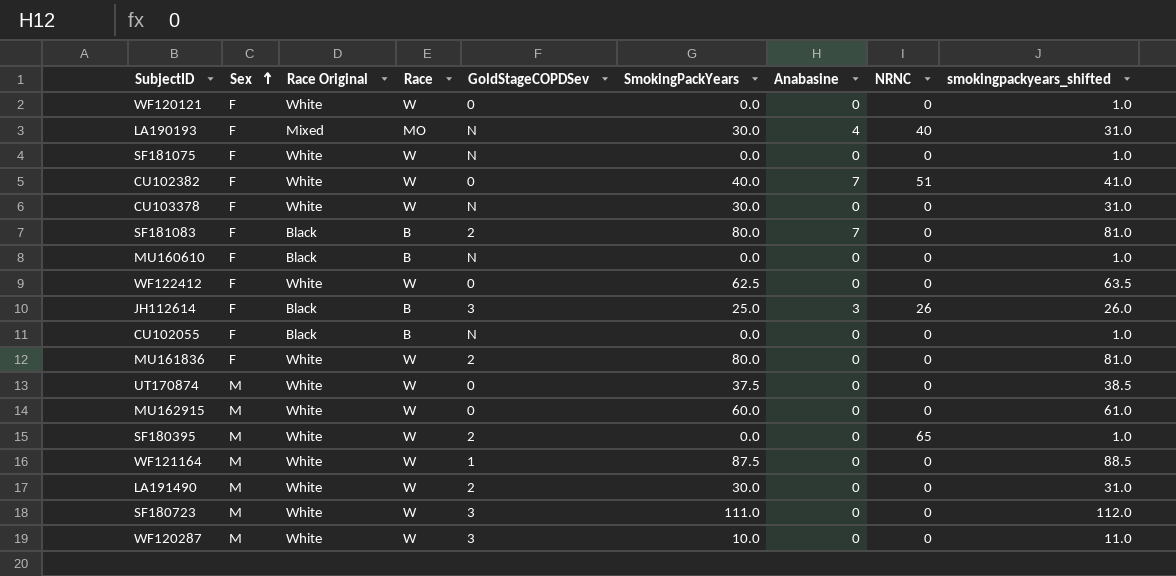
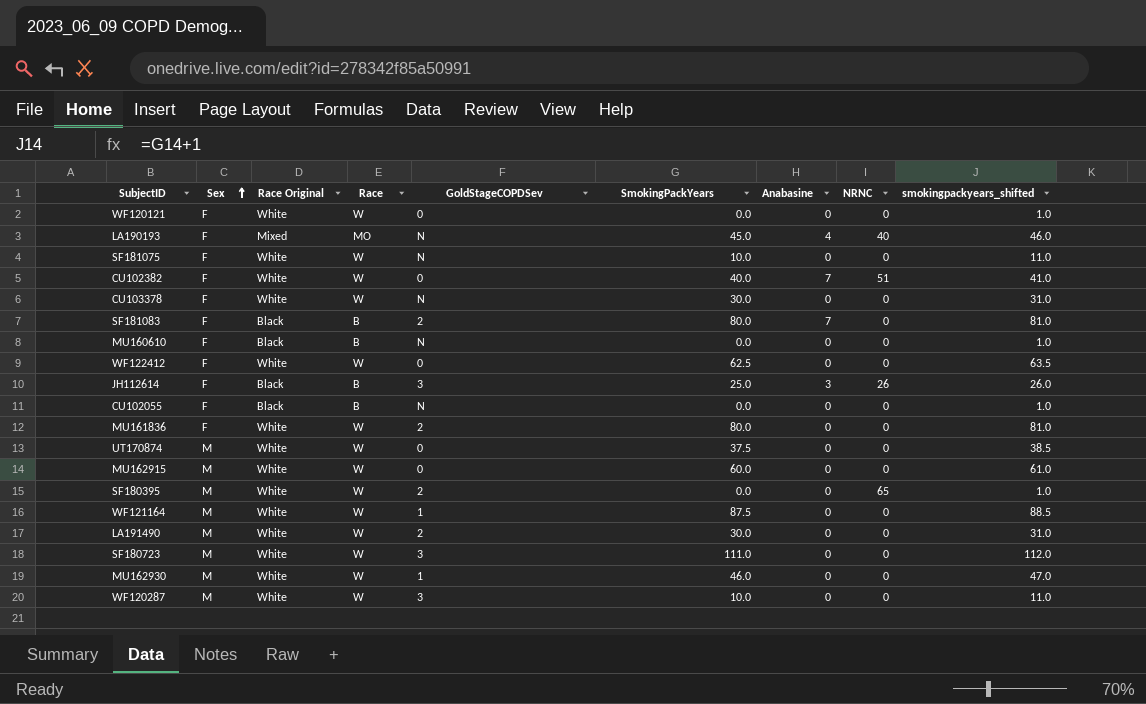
LA190193 | SmokingPackYears: 30.0 -> 45.0
LA190193 | smokingpackyears_shifted: 31.0 -> 46.0
SF181075 | SmokingPackYears: 0.0 -> 10.0
SF181075 | smokingpackyears_shifted: 1.0 -> 11.0
row MU162930: none -> M | White | W | 1 | 46.0 | 0 | 0 | 47.0

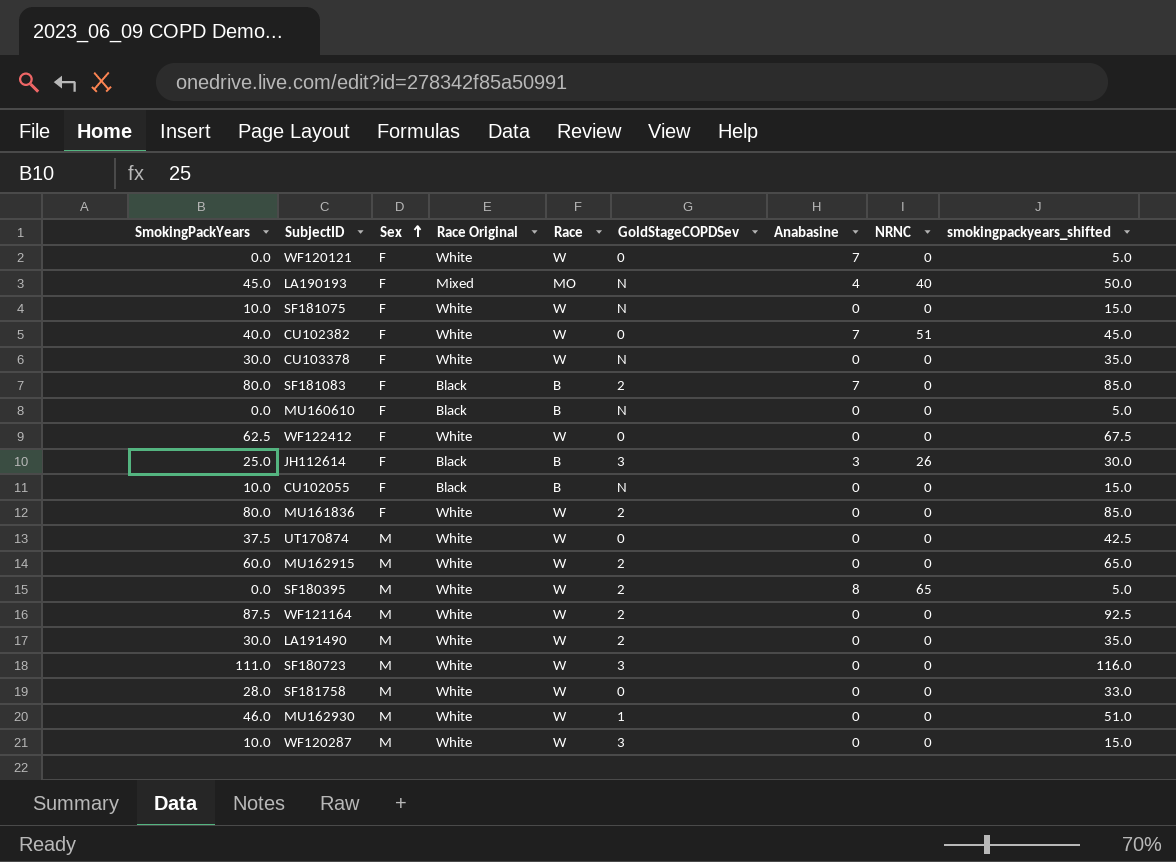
column SmokingPackYears | position: 6 -> 1
column smokingpackyears_shifted | formula: [SmokingPackYears] + 1 -> [SmokingPackYears] + 5
WF120121 | Anabasine: 0 -> 7
CU102055 | SmokingPackYears: 0.0 -> 10.0
MU162915 | GoldStageCOPDSev: 0 -> 2
SF180395 | Anabasine: 0 -> 8
WF121164 | GoldStageCOPDSev: 1 -> 2
row SF181758: none -> 28.0 | M | White | W | 0 | 0 | 0 | 33.0

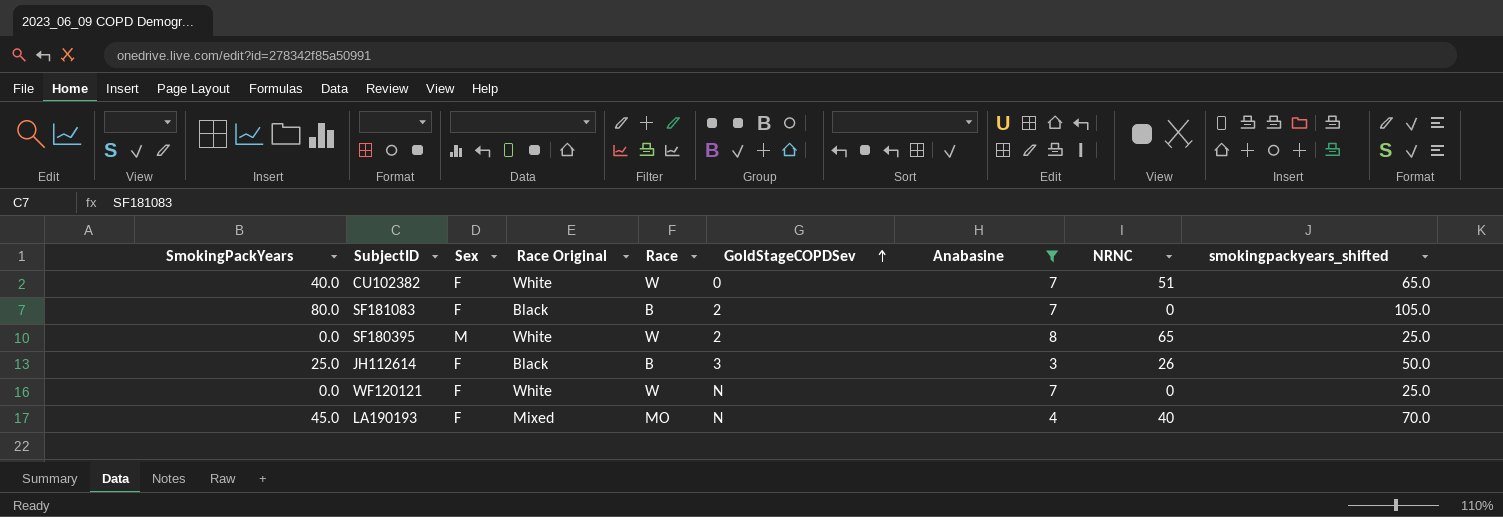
filter: none -> Anabasine != 0
row order: Sex ascending -> GoldStageCOPDSev ascending
column smokingpackyears_shifted | formula: [SmokingPackYears] + 5 -> [SmokingPackYears] + 25
WF120121 | GoldStageCOPDSev: 0 -> N

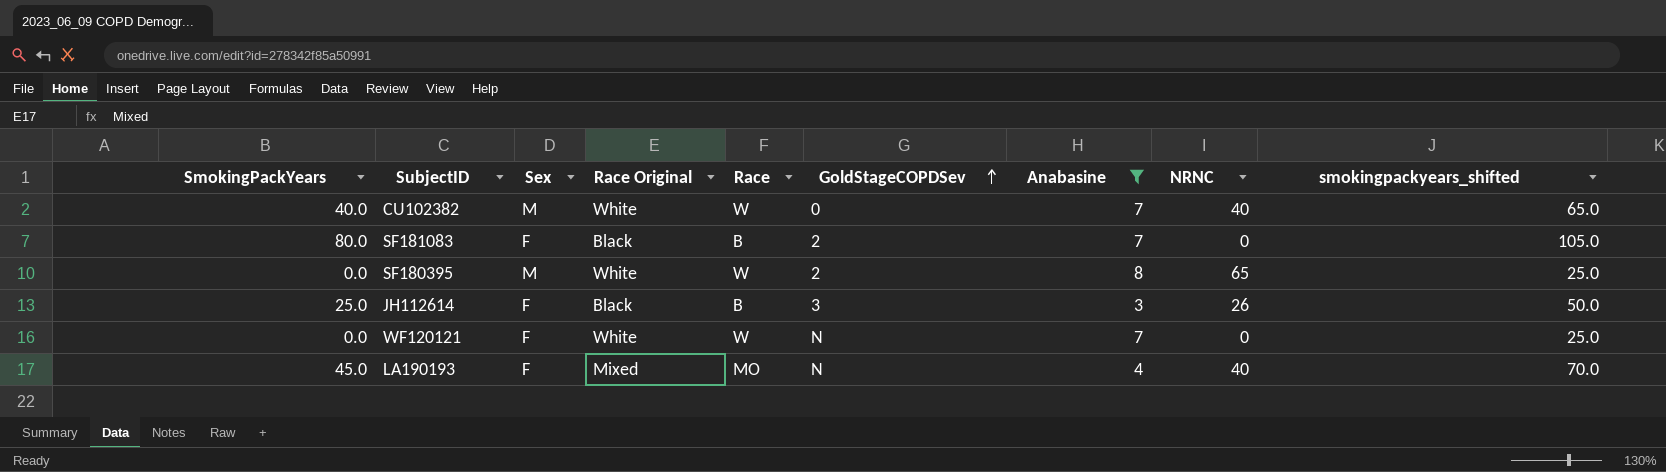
CU102382 | Sex: F -> M
CU102382 | NRNC: 51 -> 40

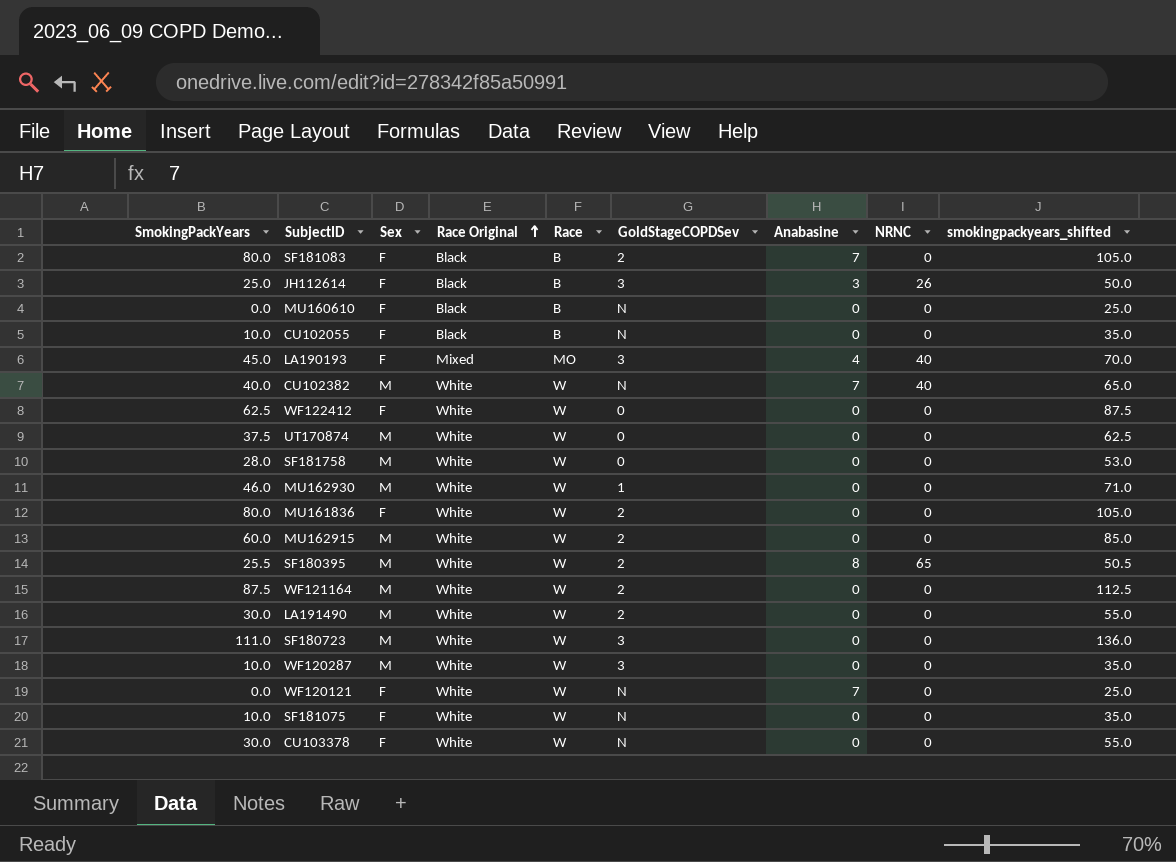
filter: Anabasine != 0 -> none
row order: GoldStageCOPDSev ascending -> Race Original ascending
LA190193 | GoldStageCOPDSev: N -> 3
CU102382 | GoldStageCOPDSev: 0 -> N
SF180395 | SmokingPackYears: 0.0 -> 25.5
SF180395 | smokingpackyears_shifted: 25.0 -> 50.5

